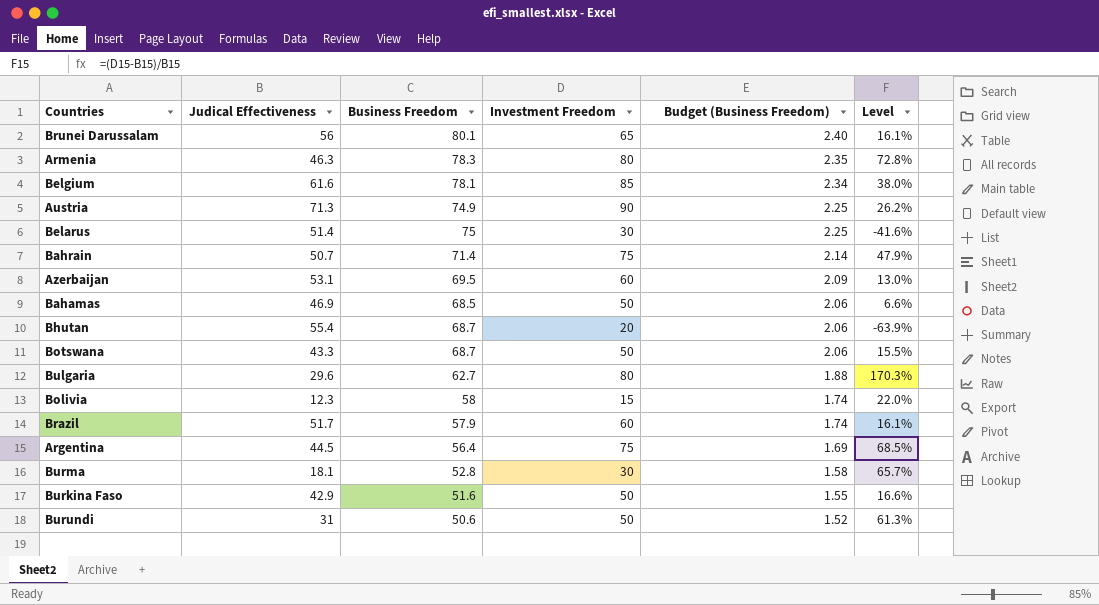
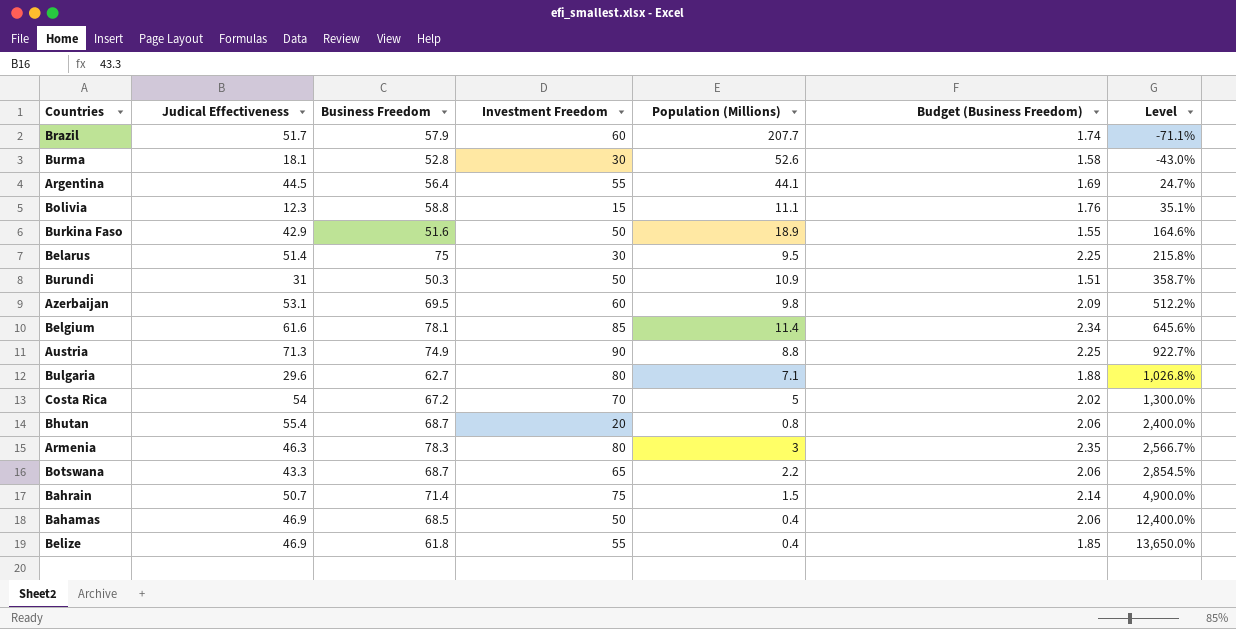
row order: Budget (Business Freedom) descending -> Level ascending
column Population (Millions) | position: none -> 5
column Level | formula: ([Investment Freedom] - [Judical Effectiveness]) / [Judical Effectiveness] -> ([Investment Freedom] - [Population (Millions)]) / [Population (Millions)]
row Brunei Darussalam: 56 | 80.1 | 65 | 2.40 | 16.1% -> none
Argentina | Investment Freedom: 75 -> 55
Bolivia | Business Freedom: 58 -> 58.8
Bolivia | Budget (Business Freedom): 1.74 -> 1.76
Burundi | Business Freedom: 50.6 -> 50.3
Burundi | Budget (Business Freedom): 1.52 -> 1.51
row Costa Rica: none -> 54 | 67.2 | 70 | 5 | 2.02 | 1,300.0%
Botswana | Investment Freedom: 50 -> 65
row Belize: none -> 46.9 | 61.8 | 55 | 0.4 | 1.85 | 13,650.0%

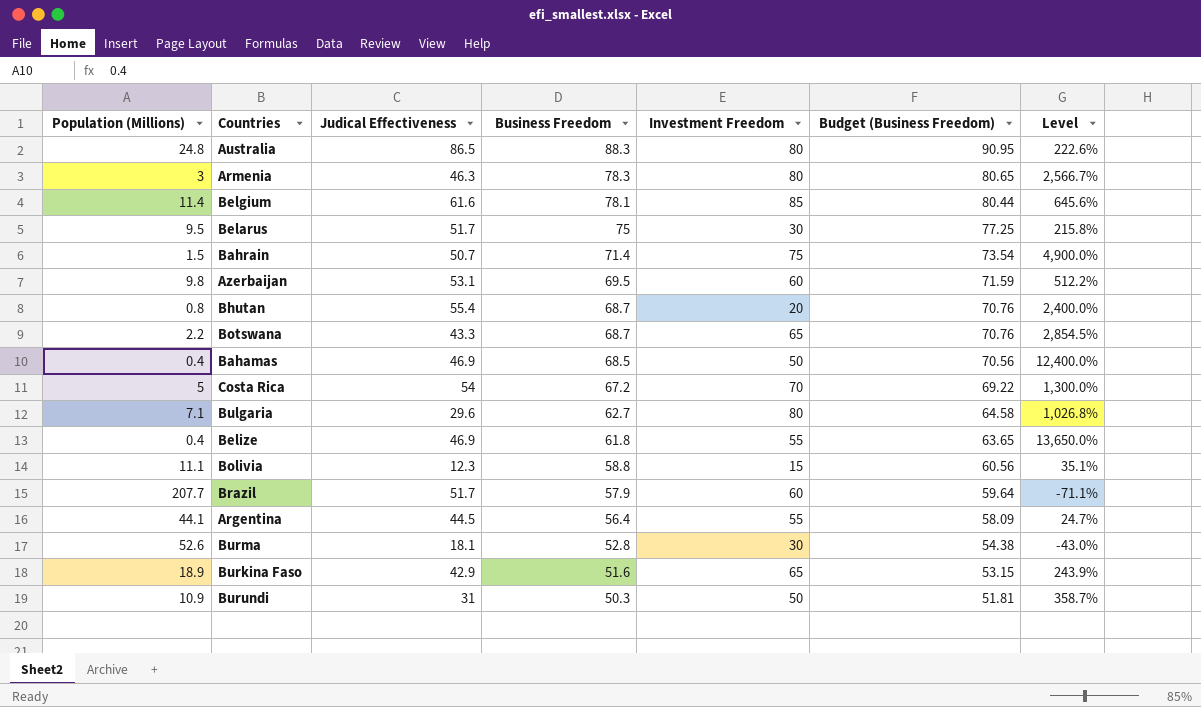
row order: Level ascending -> Business Freedom descending
column Population (Millions) | position: 5 -> 1
column Budget (Business Freedom) | formula: [Business Freedom] * 0.03 -> [Business Freedom] * 1.03
row Austria: 71.3 | 74.9 | 90 | 8.8 | 2.25 | 922.7% -> none
row Australia: none -> 24.8 | 86.5 | 88.3 | 80 | 90.95 | 222.6%
Belarus | Judical Effectiveness: 51.4 -> 51.7
Burkina Faso | Investment Freedom: 50 -> 65
Burkina Faso | Level: 164.6% -> 243.9%

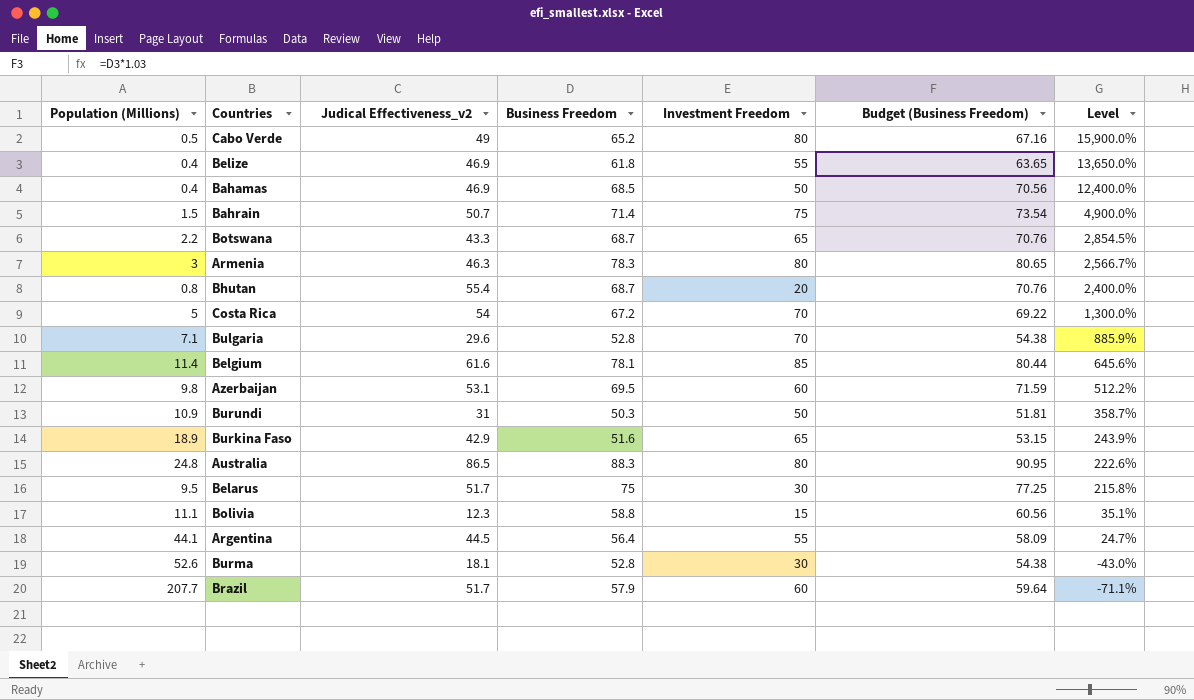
row order: Business Freedom descending -> Level descending
column name: Judical Effectiveness -> Judical Effectiveness_v2
row Cabo Verde: none -> 0.5 | 49 | 65.2 | 80 | 67.16 | 15,900.0%
Bulgaria | Business Freedom: 62.7 -> 52.8
Bulgaria | Investment Freedom: 80 -> 70
Bulgaria | Budget (Business Freedom): 64.58 -> 54.38
Bulgaria | Level: 1,026.8% -> 885.9%

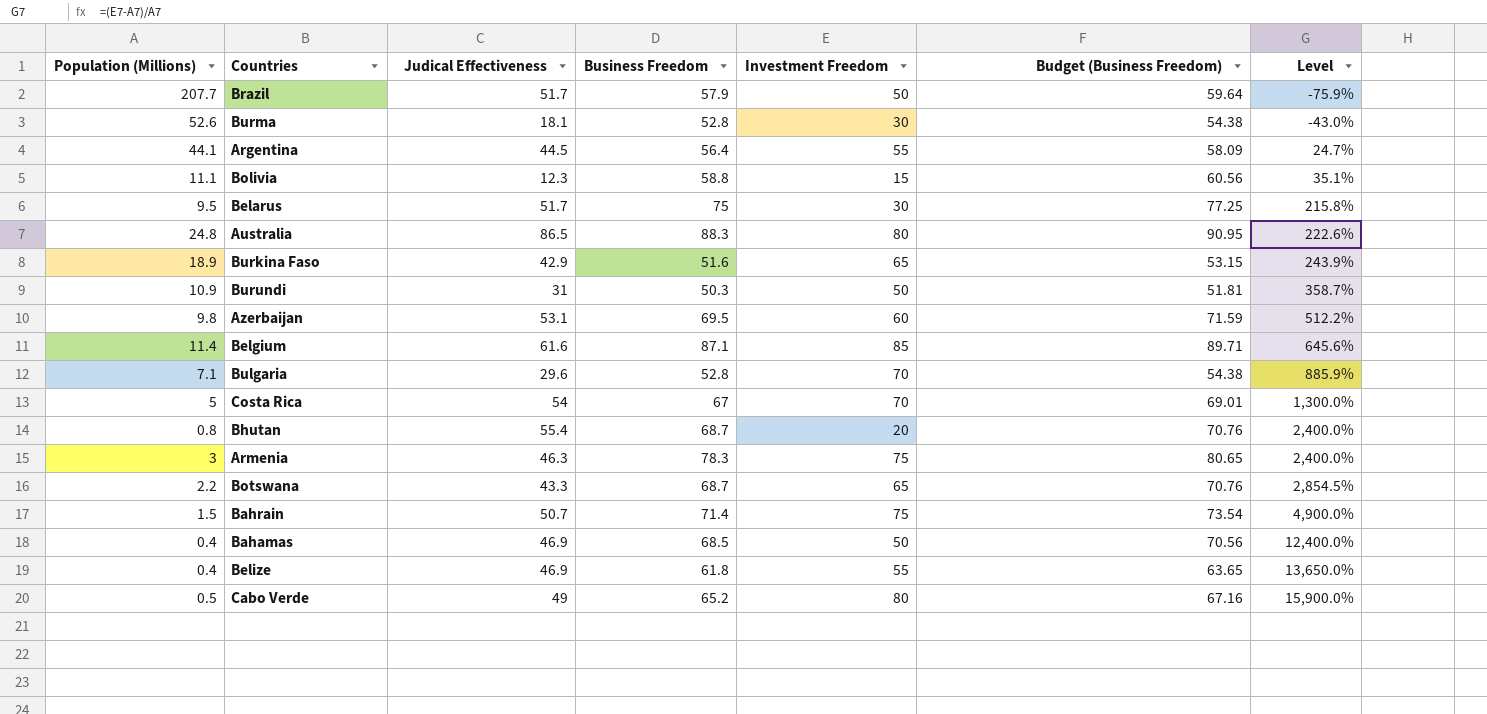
row order: Level descending -> Level ascending
column name: Judical Effectiveness_v2 -> Judical Effectiveness
Brazil | Investment Freedom: 60 -> 50
Brazil | Level: -71.1% -> -75.9%
Belgium | Business Freedom: 78.1 -> 87.1
Belgium | Budget (Business Freedom): 80.44 -> 89.71
Costa Rica | Business Freedom: 67.2 -> 67
Costa Rica | Budget (Business Freedom): 69.22 -> 69.01
Armenia | Investment Freedom: 80 -> 75
Armenia | Level: 2,566.7% -> 2,400.0%

